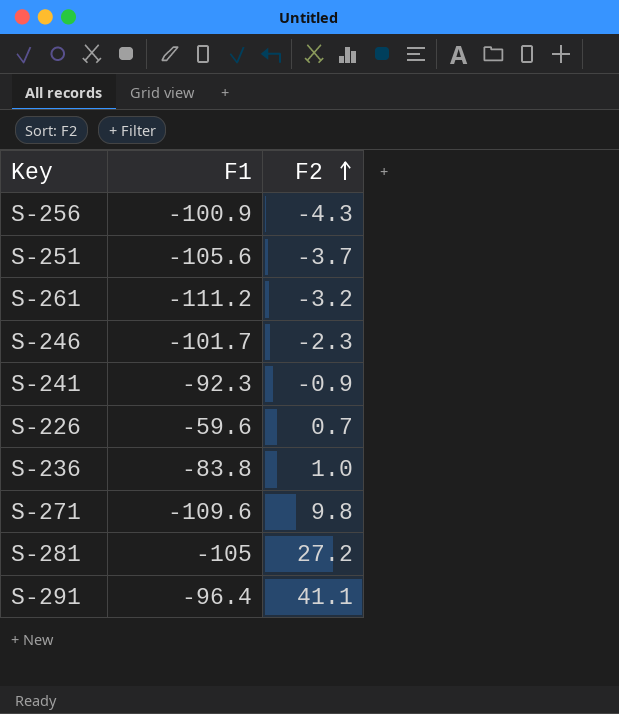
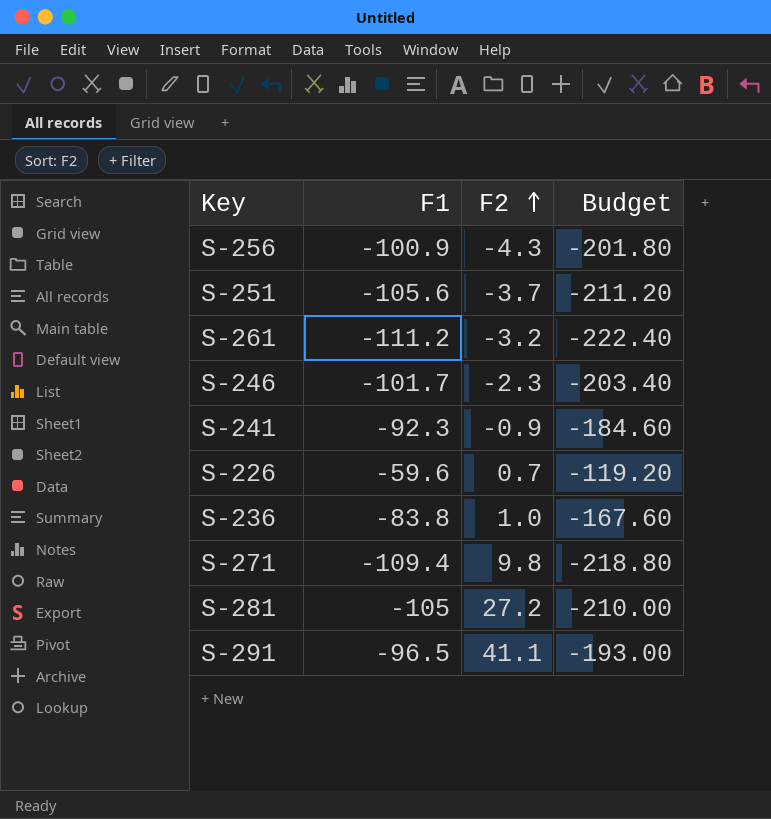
column Budget | formula: none -> [F1] * 2
S-271 | F1: -109.6 -> -109.4
S-291 | F1: -96.4 -> -96.5

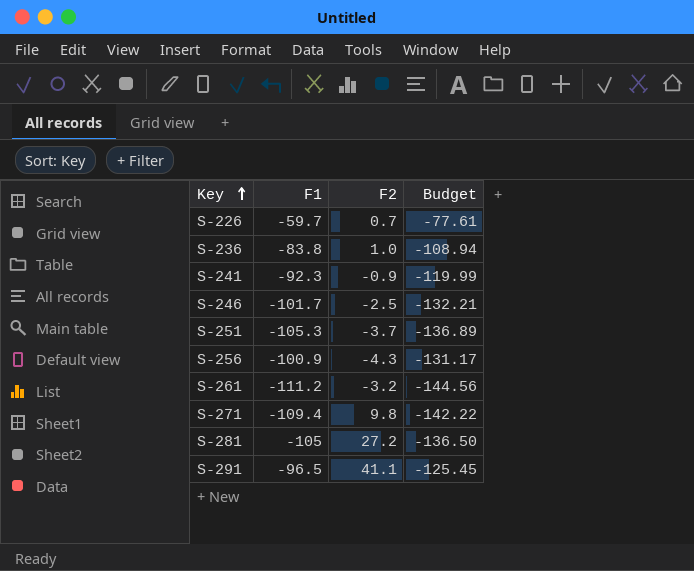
row order: F2 ascending -> Key ascending
column Budget | formula: [F1] * 2 -> [F1] * 1.3
S-226 | F1: -59.6 -> -59.7
S-246 | F2: -2.3 -> -2.5
S-251 | F1: -105.6 -> -105.3

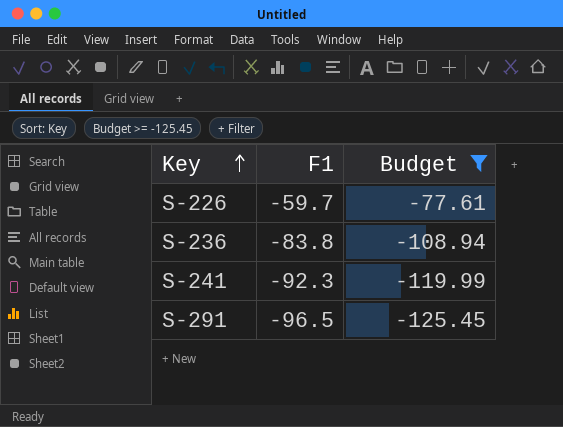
filter: none -> Budget >= -125.45
column F2 | position: 3 -> none

